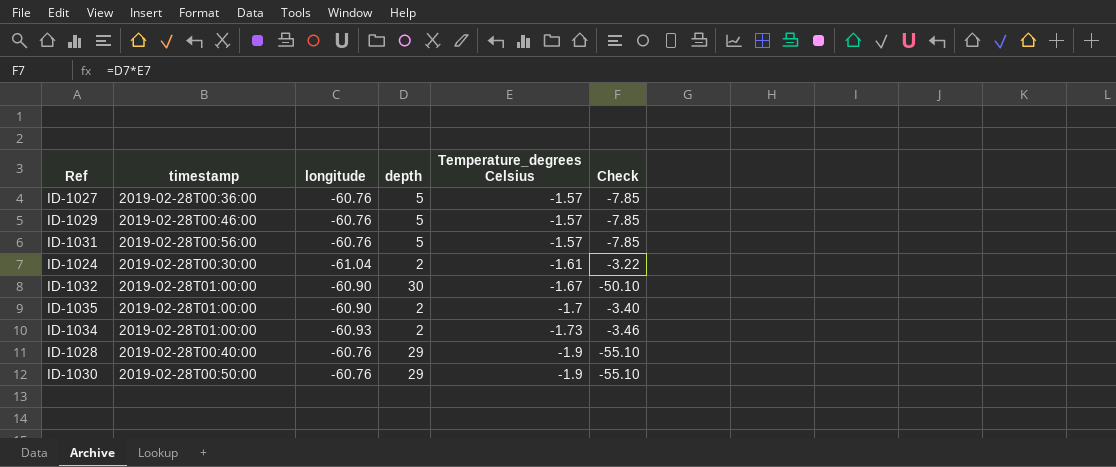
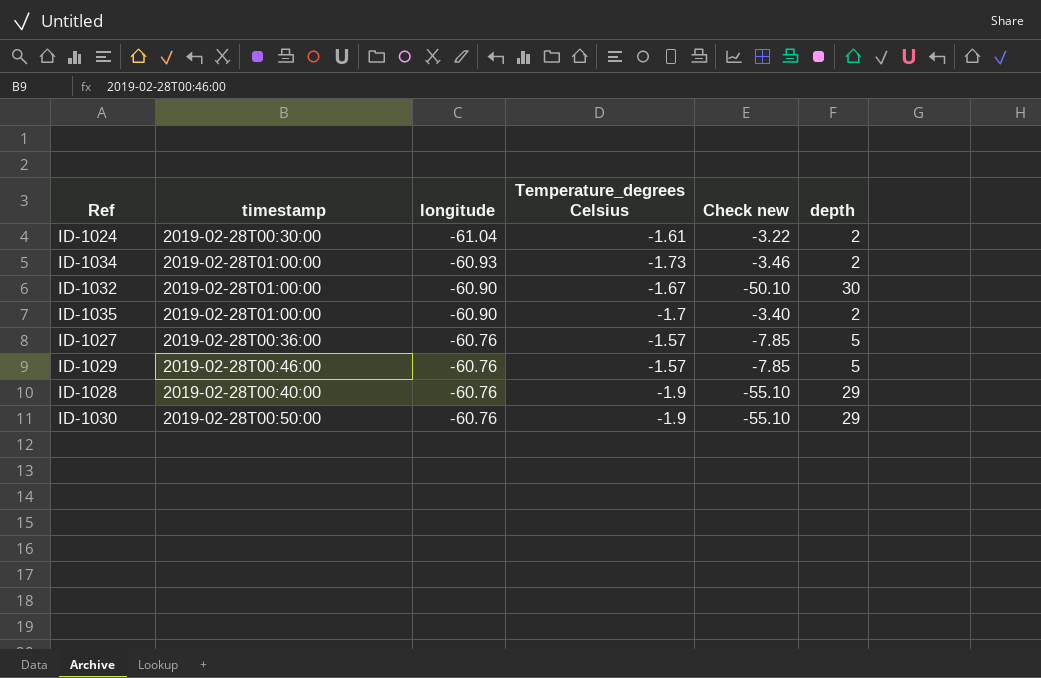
row order: Temperature_degrees Celsius descending -> longitude ascending
column name: Check -> Check new
column depth | position: 4 -> 6
row ID-1031: 2019-02-28T00:56:00 | -60.76 | 5 | -1.57 | -7.85 -> none

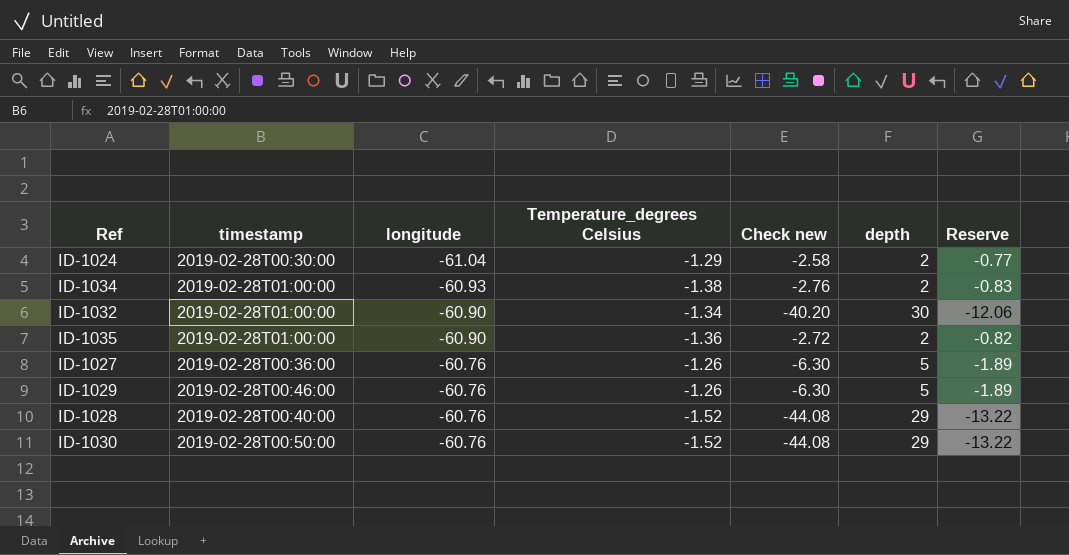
column Reserve | formula: none -> [Check new] * 0.3
ID-1024 | Temperature_degrees Celsius: -1.61 -> -1.29
ID-1024 | Check new: -3.22 -> -2.58
ID-1034 | Temperature_degrees Celsius: -1.73 -> -1.38
ID-1034 | Check new: -3.46 -> -2.76
ID-1032 | Temperature_degrees Celsius: -1.67 -> -1.34
ID-1032 | Check new: -50.10 -> -40.20
ID-1035 | Temperature_degrees Celsius: -1.7 -> -1.36
ID-1035 | Check new: -3.40 -> -2.72
ID-1027 | Temperature_degrees Celsius: -1.57 -> -1.26
ID-1027 | Check new: -7.85 -> -6.30
ID-1029 | Temperature_degrees Celsius: -1.57 -> -1.26
ID-1029 | Check new: -7.85 -> -6.30
ID-1028 | Temperature_degrees Celsius: -1.9 -> -1.52
ID-1028 | Check new: -55.10 -> -44.08
ID-1030 | Temperature_degrees Celsius: -1.9 -> -1.52
ID-1030 | Check new: -55.10 -> -44.08

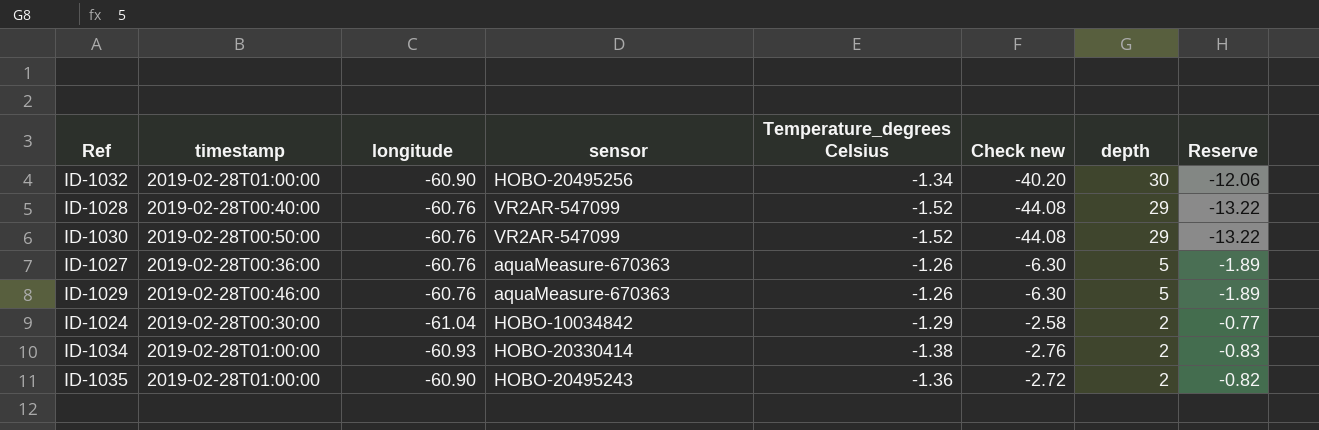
row order: longitude ascending -> depth descending
column sensor | position: none -> 4

